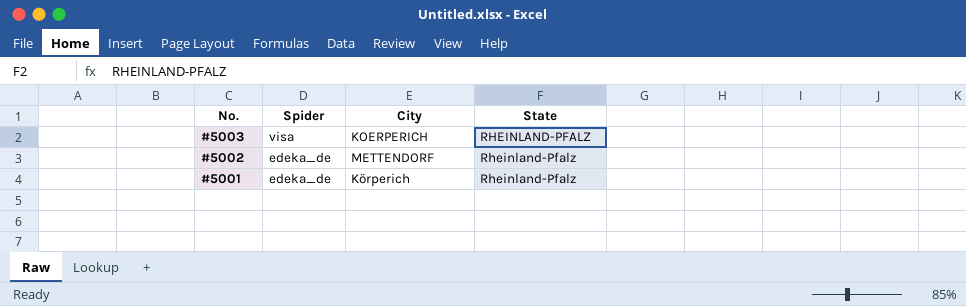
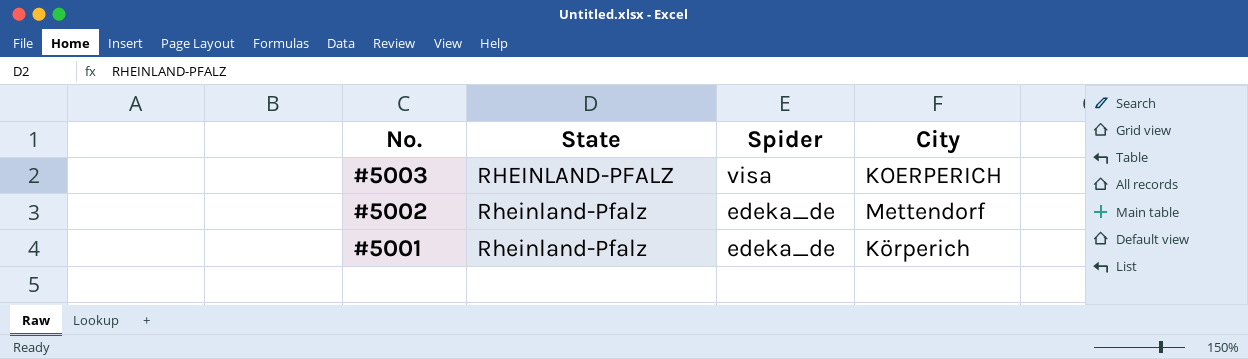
column State | position: 4 -> 2
#5002 | City: METTENDORF -> Mettendorf

